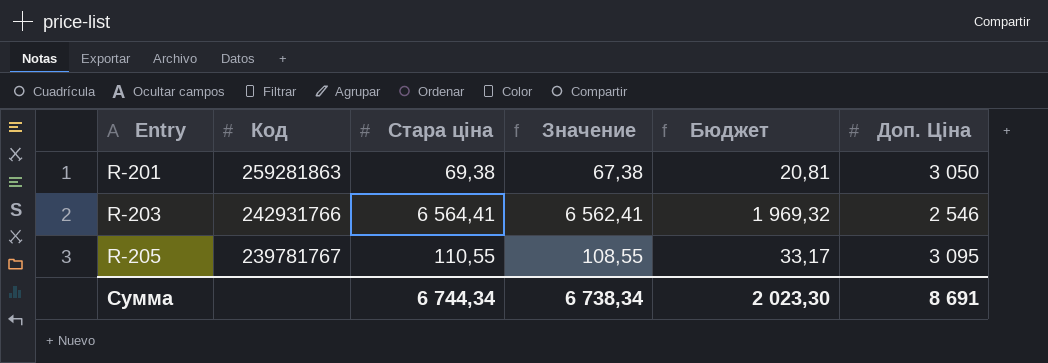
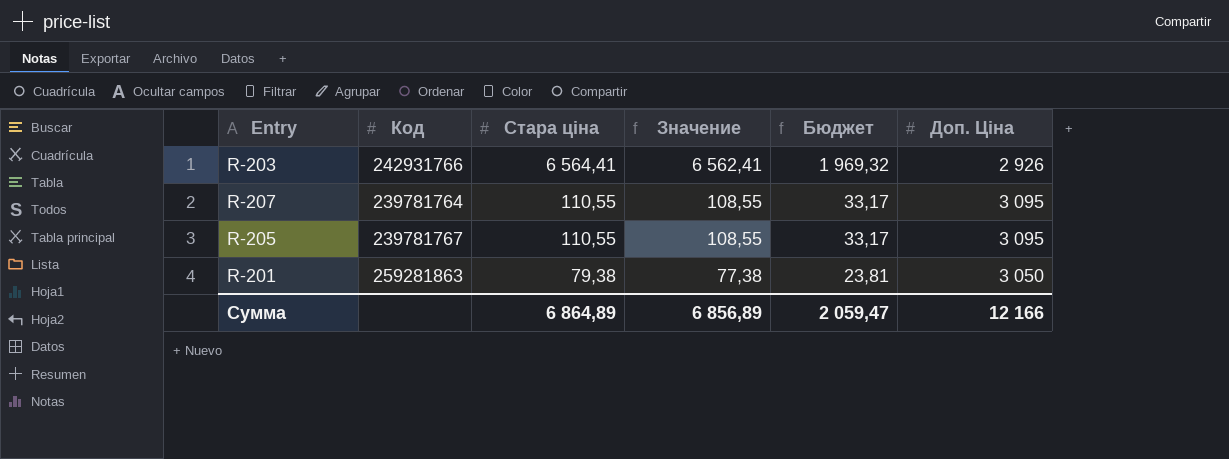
row order: Entry ascending -> Стара ціна descending
R-203 | Доп. Ціна: 2 546 -> 2 926
row R-207: none -> 239781764 | 110,55 | 108,55 | 33,17 | 3 095
R-201 | Стара ціна: 69,38 -> 79,38
R-201 | Значение: 67,38 -> 77,38
R-201 | Бюджет: 20,81 -> 23,81
Сумма | Стара ціна: 6 744,34 -> 6 864,89
Сумма | Значение: 6 738,34 -> 6 856,89
Сумма | Бюджет: 2 023,30 -> 2 059,47
Сумма | Доп. Ціна: 8 691 -> 12 166

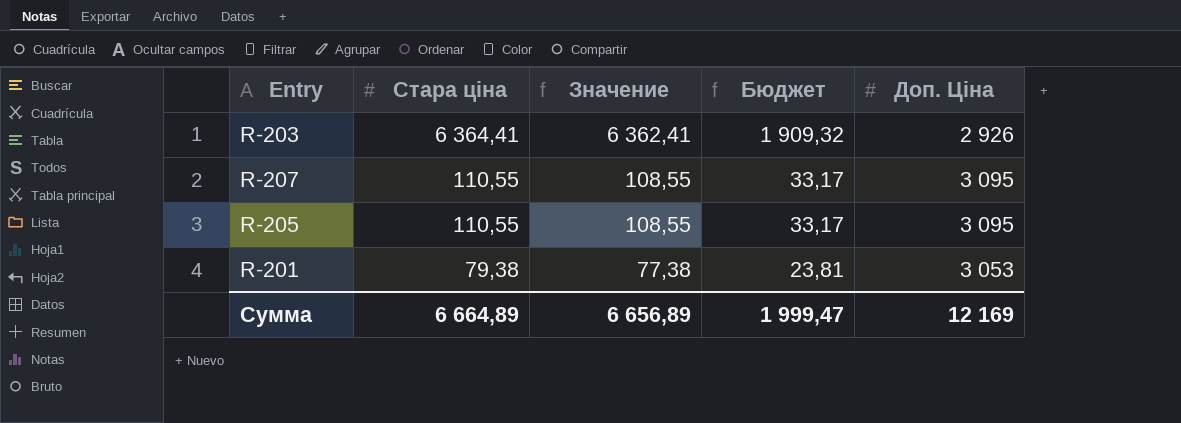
column Код | position: 2 -> none
R-203 | Стара ціна: 6 564,41 -> 6 364,41
R-203 | Значение: 6 562,41 -> 6 362,41
R-203 | Бюджет: 1 969,32 -> 1 909,32
R-201 | Доп. Ціна: 3 050 -> 3 053
Сумма | Стара ціна: 6 864,89 -> 6 664,89
Сумма | Значение: 6 856,89 -> 6 656,89
Сумма | Бюджет: 2 059,47 -> 1 999,47
Сумма | Доп. Ціна: 12 166 -> 12 169

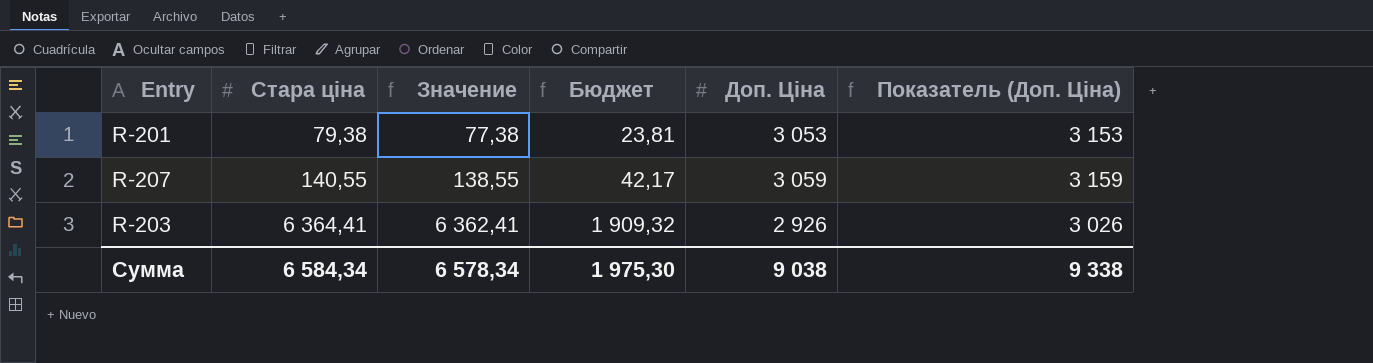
row order: Стара ціна descending -> Стара ціна ascending
column Показатель (Доп. Ціна) | formula: none -> [Доп. Ціна] + 100
row R-205: 110,55 | 108,55 | 33,17 | 3 095 -> none
R-207 | Стара ціна: 110,55 -> 140,55
R-207 | Значение: 108,55 -> 138,55
R-207 | Бюджет: 33,17 -> 42,17
R-207 | Доп. Ціна: 3 095 -> 3 059
Сумма | Стара ціна: 6 664,89 -> 6 584,34
Сумма | Значение: 6 656,89 -> 6 578,34
Сумма | Бюджет: 1 999,47 -> 1 975,30
Сумма | Доп. Ціна: 12 169 -> 9 038

